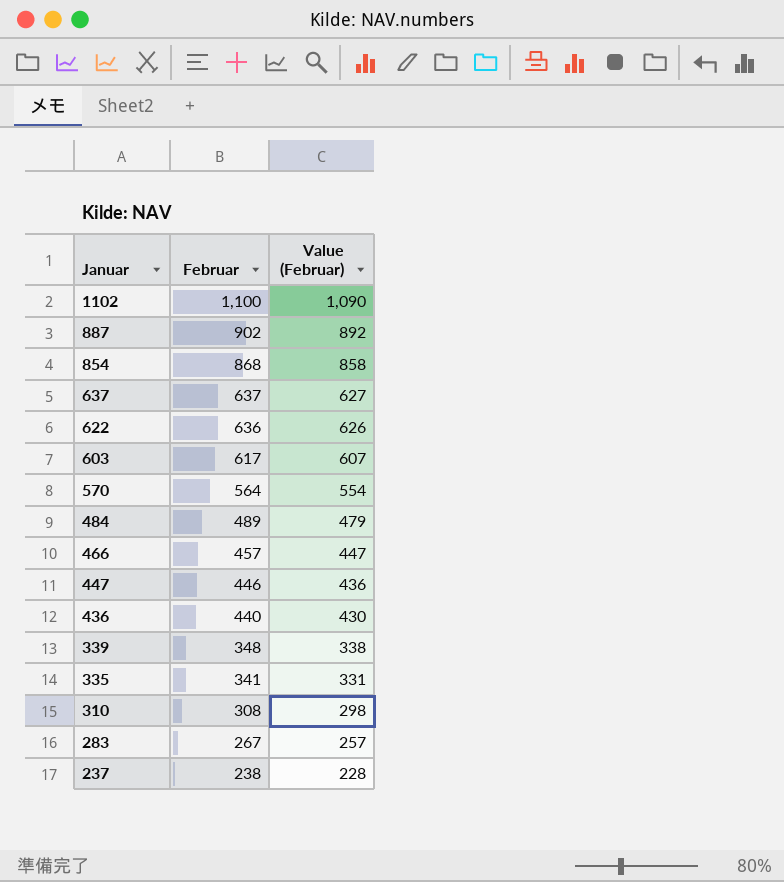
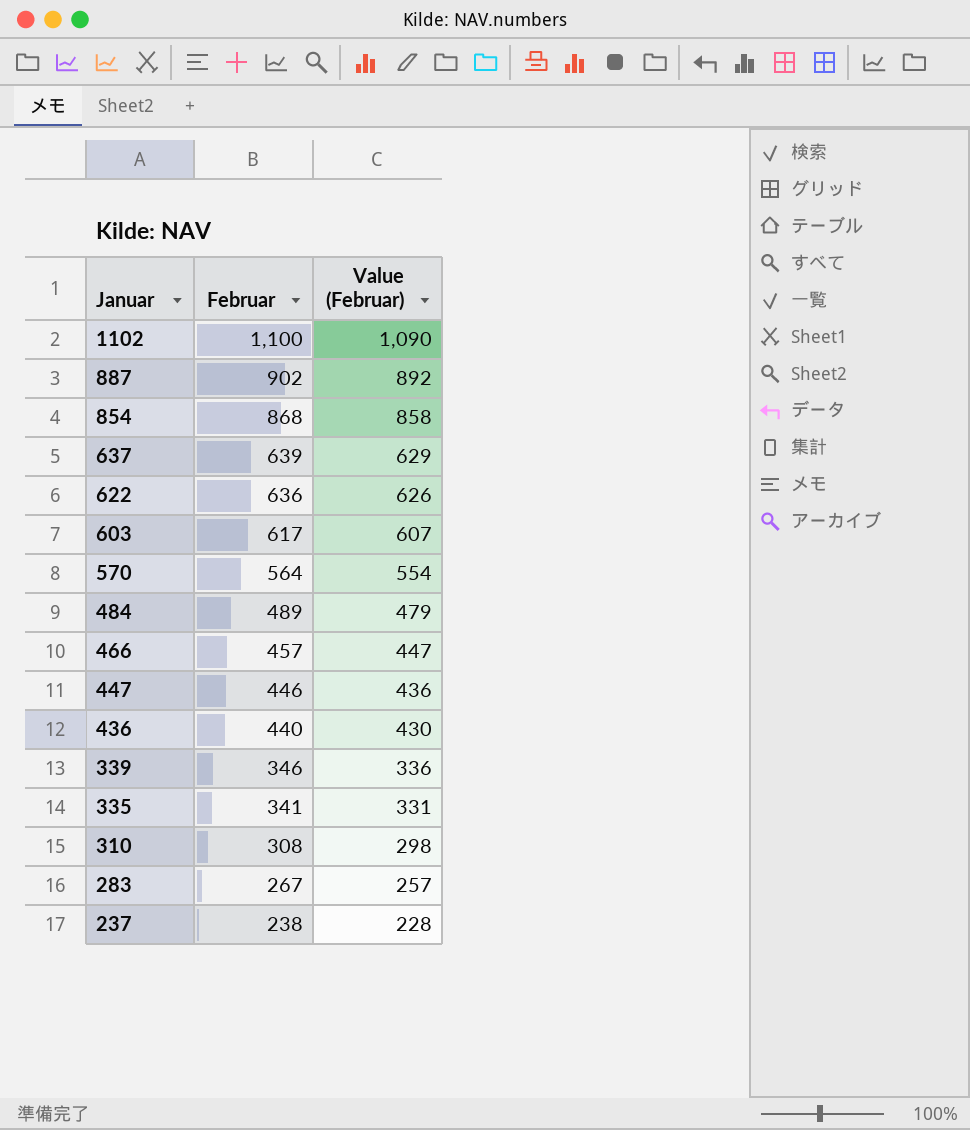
637 | Februar: 637 -> 639
637 | Value (Februar): 627 -> 629
339 | Februar: 348 -> 346
339 | Value (Februar): 338 -> 336

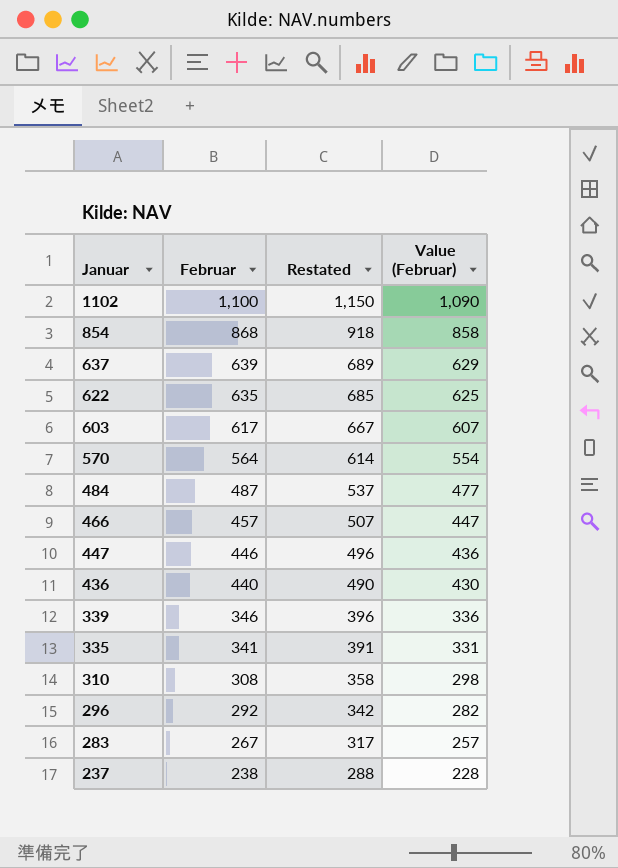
column Restated | formula: none -> [Februar] + 50
row 887: 902 | 892 -> none
622 | Februar: 636 -> 635
622 | Value (Februar): 626 -> 625
484 | Februar: 489 -> 487
484 | Value (Februar): 479 -> 477
row 296: none -> 292 | 342 | 282

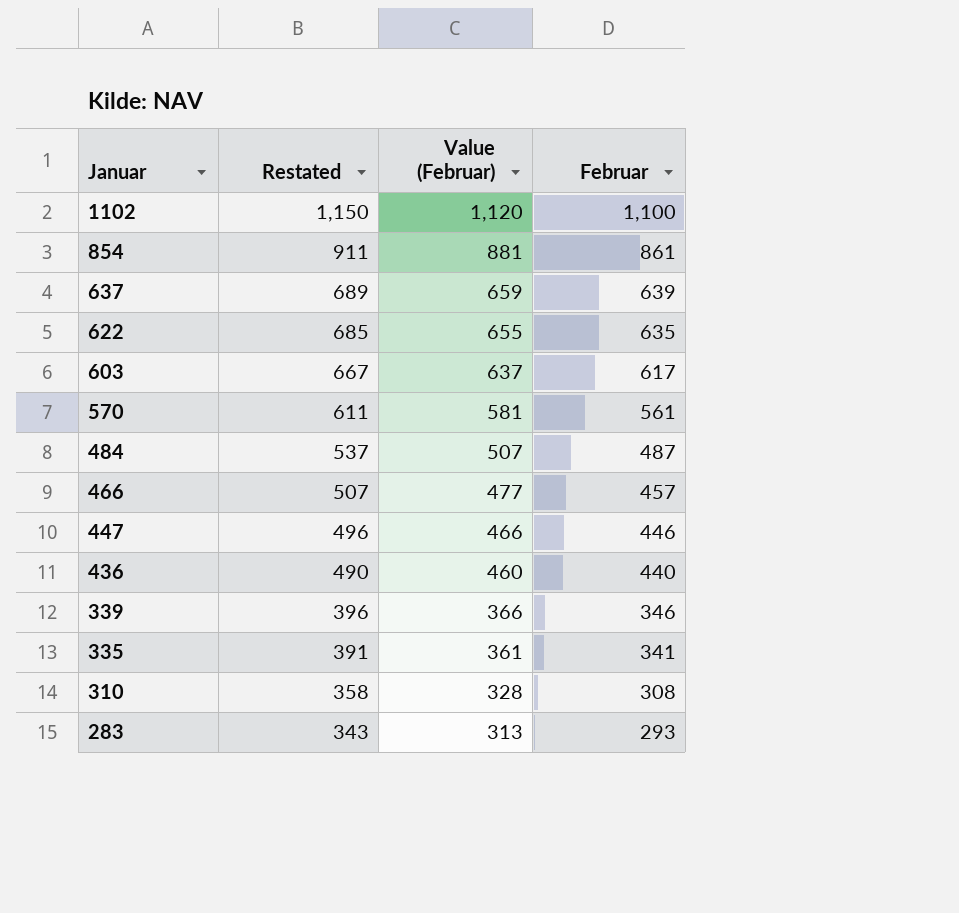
column Value (Februar) | formula: [Februar] - 10 -> [Februar] + 20
column Februar | position: 2 -> 4
row 296: 292 | 342 | 282 -> none
row 237: 238 | 288 | 228 -> none
854 | Restated: 918 -> 911
854 | Februar: 868 -> 861
570 | Restated: 614 -> 611
570 | Februar: 564 -> 561
283 | Restated: 317 -> 343
283 | Februar: 267 -> 293

